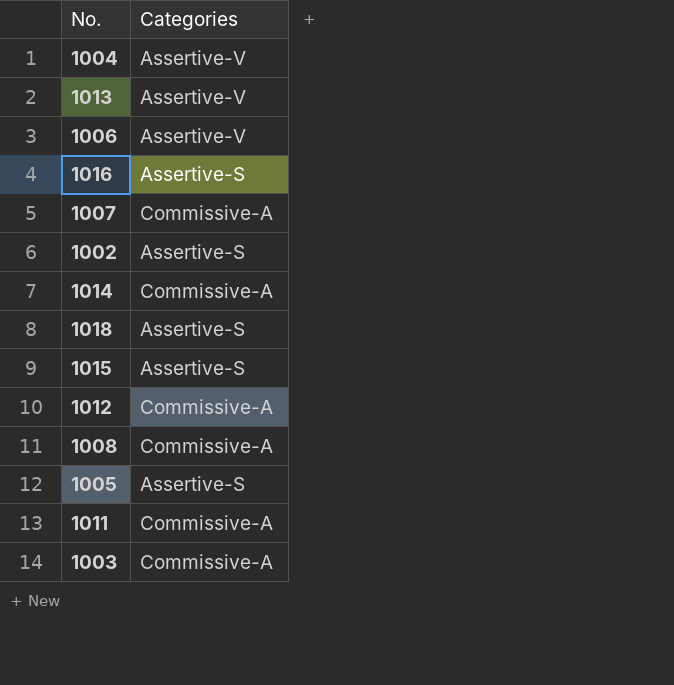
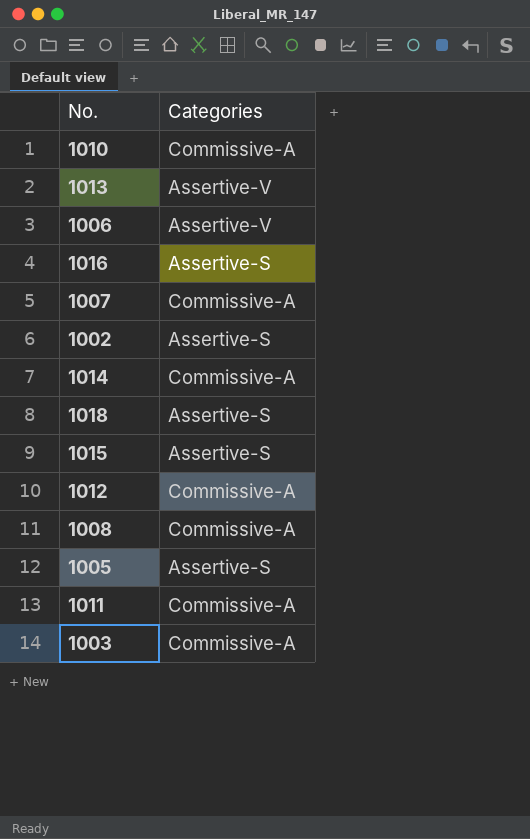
row 1004: Assertive-V -> none
row 1010: none -> Commissive-A

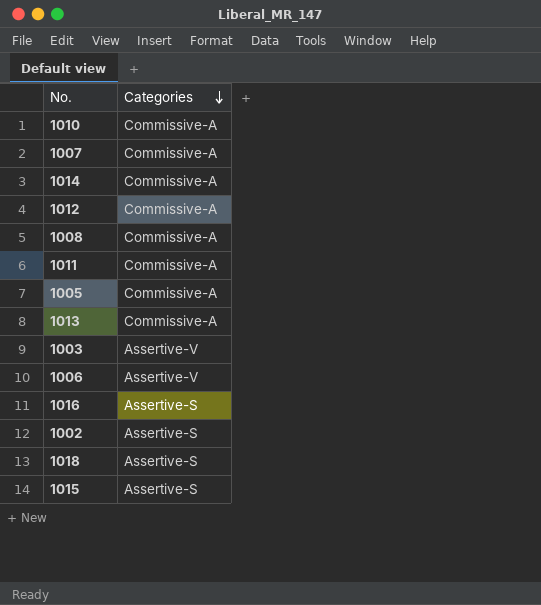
row order: none -> Categories descending
1005 | Categories: Assertive-S -> Commissive-A
1013 | Categories: Assertive-V -> Commissive-A
1003 | Categories: Commissive-A -> Assertive-V

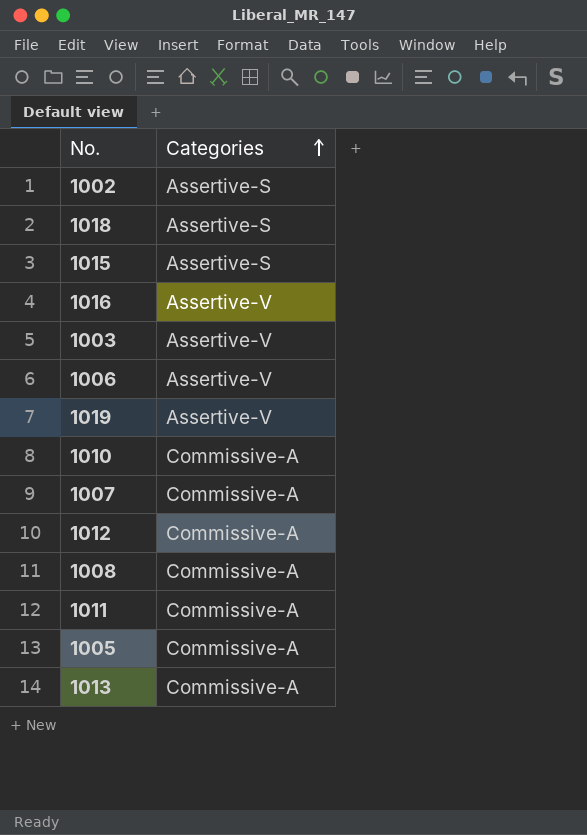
row order: Categories descending -> Categories ascending
row 1014: Commissive-A -> none
1016 | Categories: Assertive-S -> Assertive-V
row 1019: none -> Assertive-V

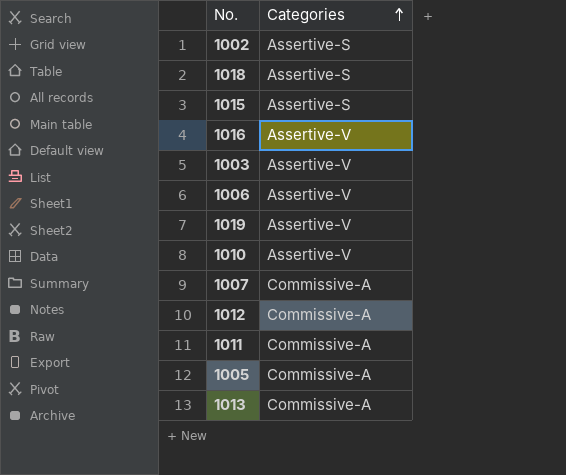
row 1008: Commissive-A -> none
1010 | Categories: Commissive-A -> Assertive-V

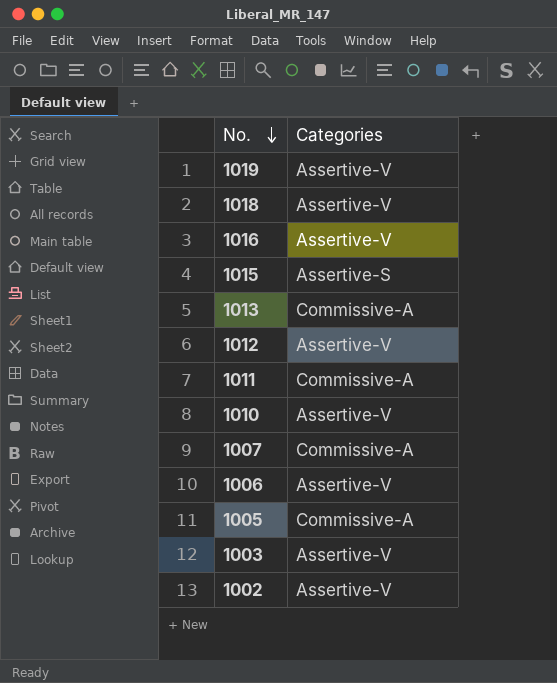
row order: Categories ascending -> No. descending
1018 | Categories: Assertive-S -> Assertive-V
1012 | Categories: Commissive-A -> Assertive-V
1002 | Categories: Assertive-S -> Assertive-V

